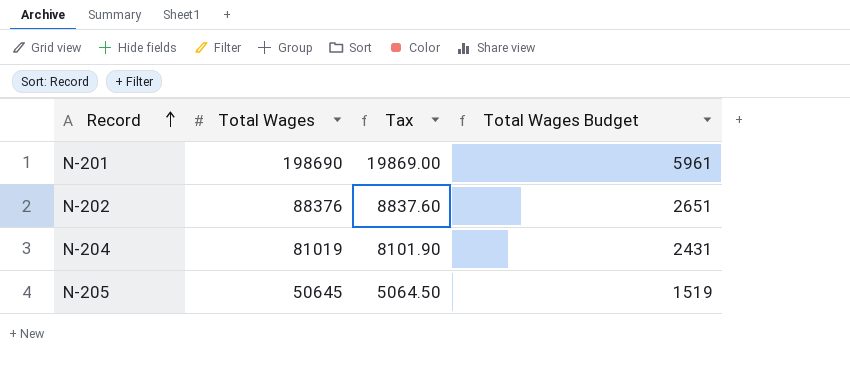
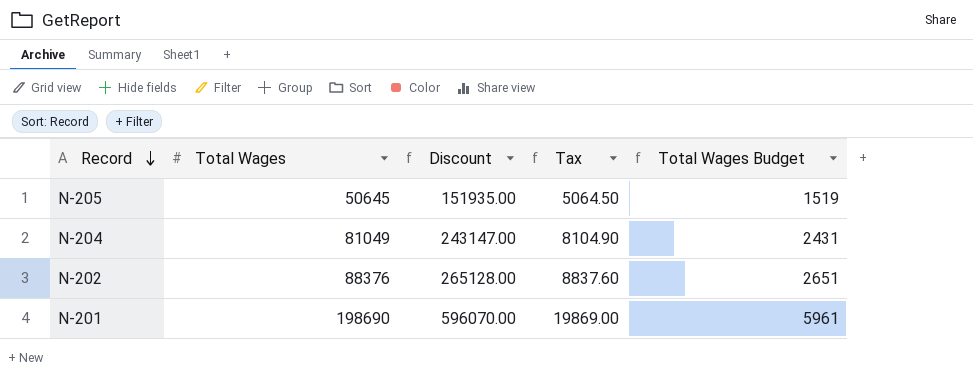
row order: Record ascending -> Record descending
column Discount | formula: none -> [Total Wages] * 3
N-204 | Total Wages: 81019 -> 81049
N-204 | Tax: 8101.90 -> 8104.90

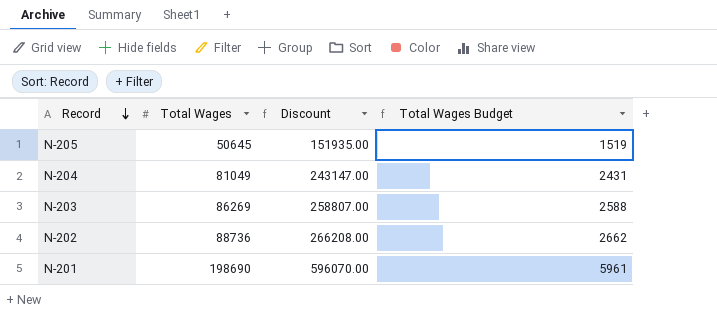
column Tax | formula: [Total Wages] * 0.1 -> none
row N-203: none -> 86269 | 258807.00 | 2588
N-202 | Total Wages: 88376 -> 88736
N-202 | Discount: 265128.00 -> 266208.00
N-202 | Total Wages Budget: 2651 -> 2662

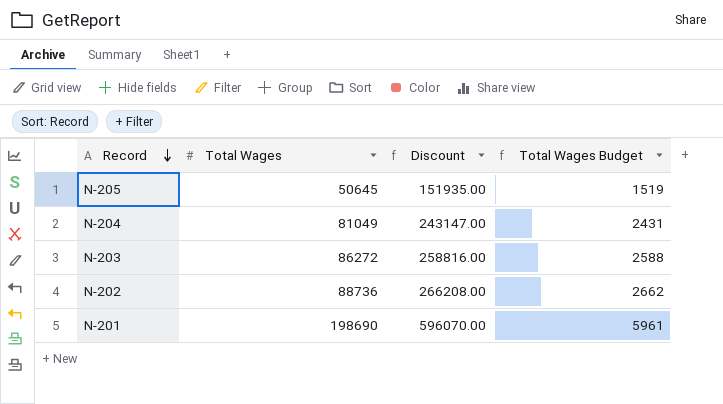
N-203 | Total Wages: 86269 -> 86272
N-203 | Discount: 258807.00 -> 258816.00

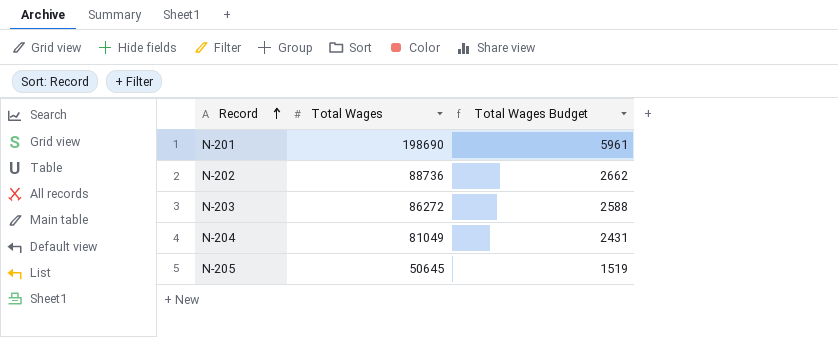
row order: Record descending -> Record ascending
column Discount | formula: [Total Wages] * 3 -> none

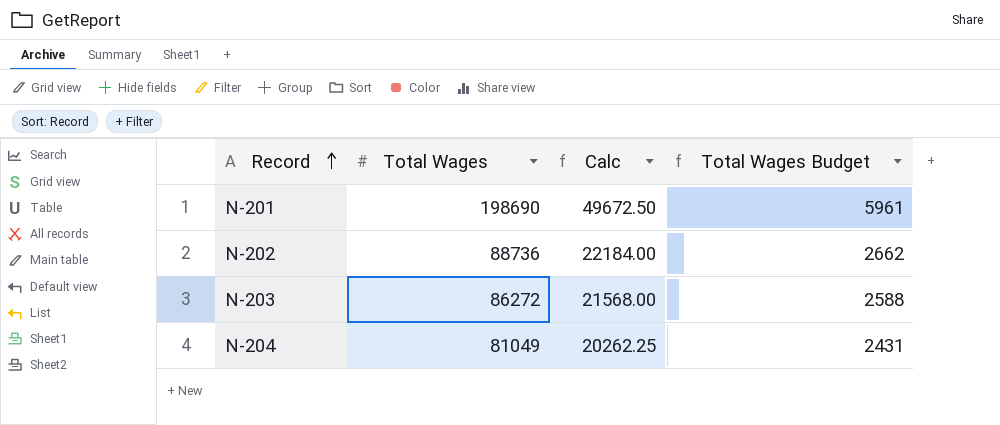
column Calc | formula: none -> [Total Wages] * 0.25
row N-205: 50645 | 1519 -> none

